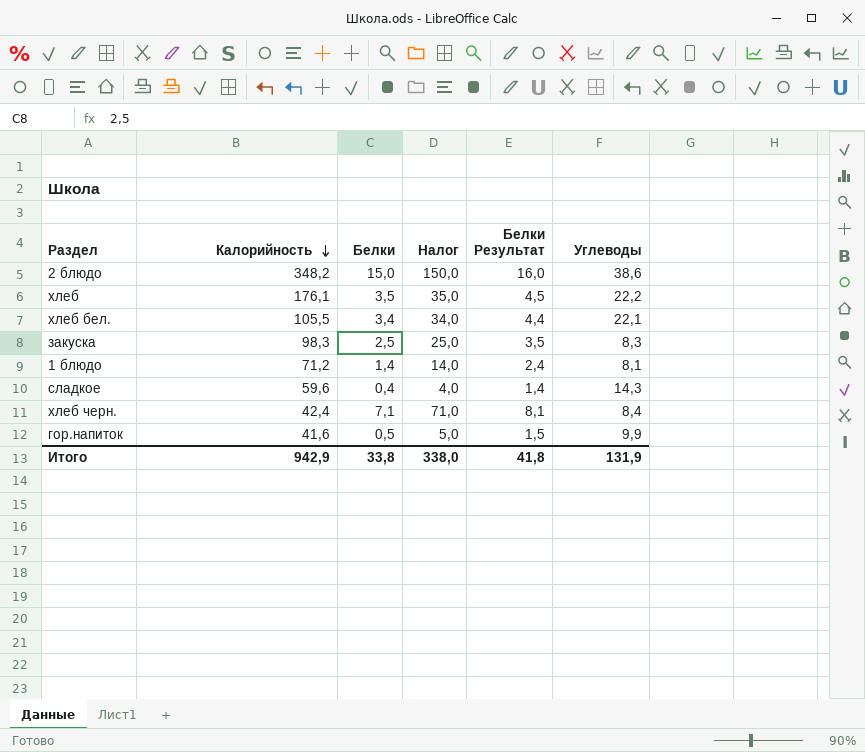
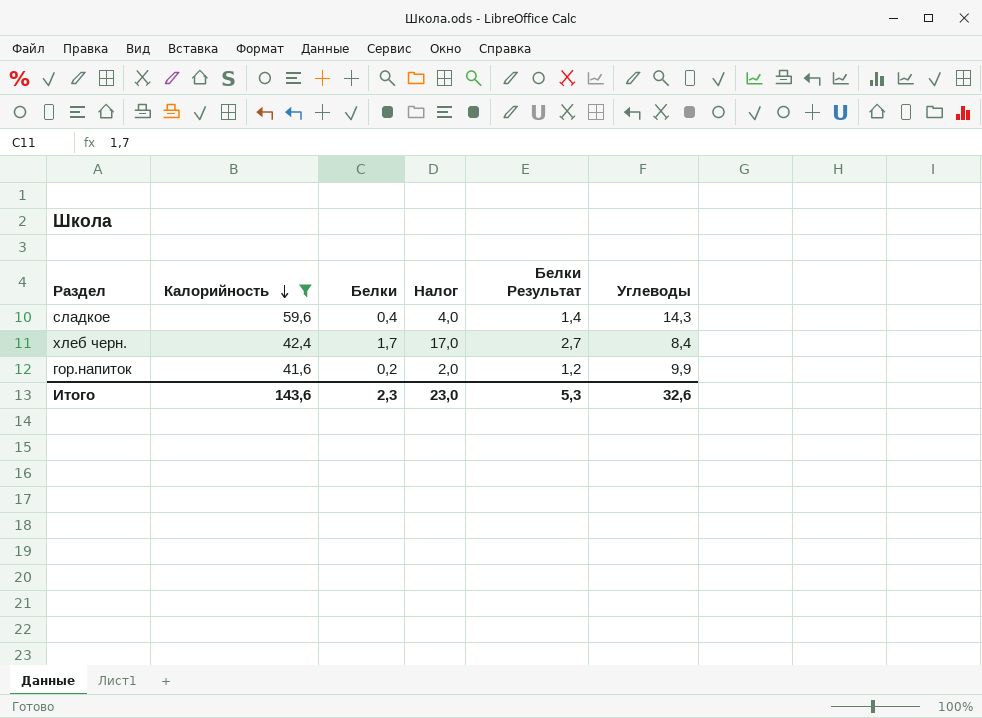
filter: none -> Калорийность <= 59,6
хлеб черн. | Белки: 7,1 -> 1,7
хлеб черн. | Налог: 71,0 -> 17,0
хлеб черн. | Белки Результат: 8,1 -> 2,7
гор.напиток | Белки: 0,5 -> 0,2
гор.напиток | Налог: 5,0 -> 2,0
гор.напиток | Белки Результат: 1,5 -> 1,2
Итого | Калорийность: 942,9 -> 143,6
Итого | Белки: 33,8 -> 2,3
Итого | Налог: 338,0 -> 23,0
Итого | Белки Результат: 41,8 -> 5,3
Итого | Углеводы: 131,9 -> 32,6

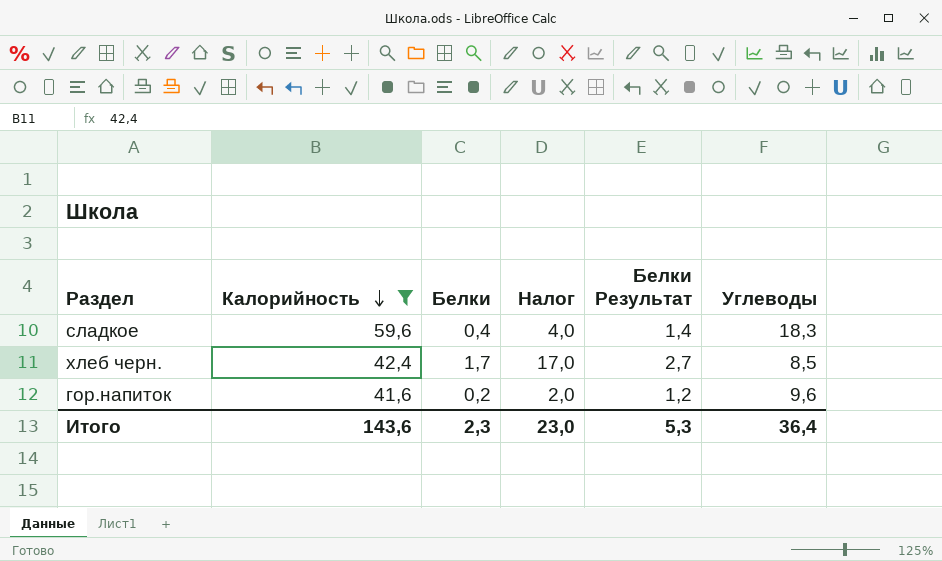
сладкое | Углеводы: 14,3 -> 18,3
хлеб черн. | Углеводы: 8,4 -> 8,5
гор.напиток | Углеводы: 9,9 -> 9,6
Итого | Углеводы: 32,6 -> 36,4

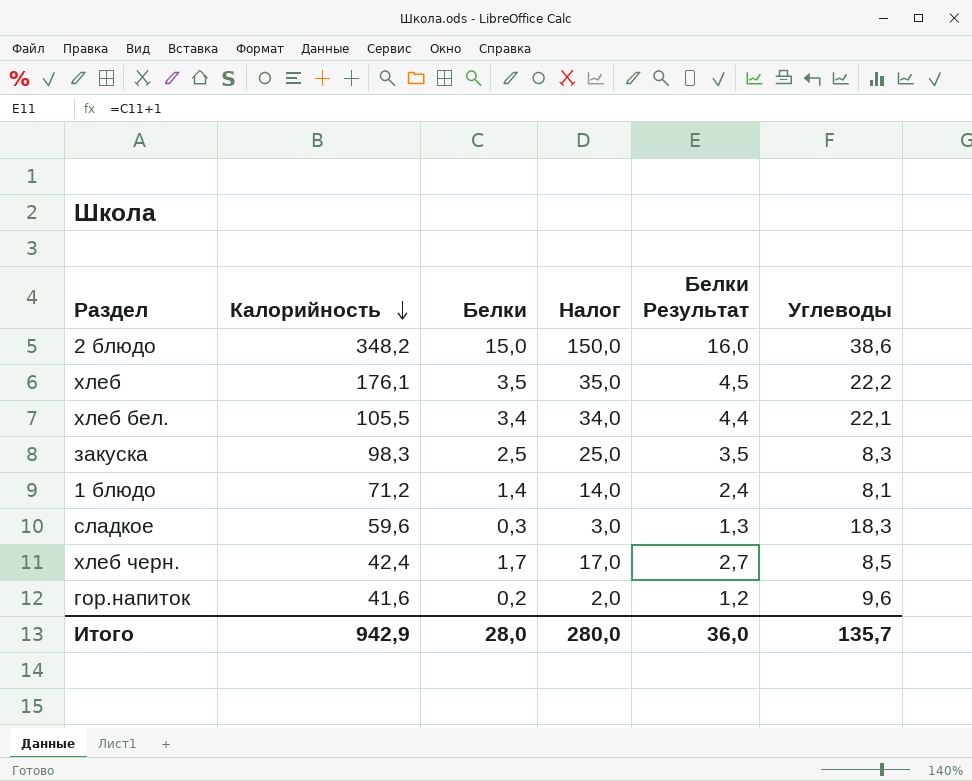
filter: Калорийность <= 59,6 -> none
сладкое | Белки: 0,4 -> 0,3
сладкое | Налог: 4,0 -> 3,0
сладкое | Белки Результат: 1,4 -> 1,3
Итого | Калорийность: 143,6 -> 942,9
Итого | Белки: 2,3 -> 28,0
Итого | Налог: 23,0 -> 280,0
Итого | Белки Результат: 5,3 -> 36,0
Итого | Углеводы: 36,4 -> 135,7

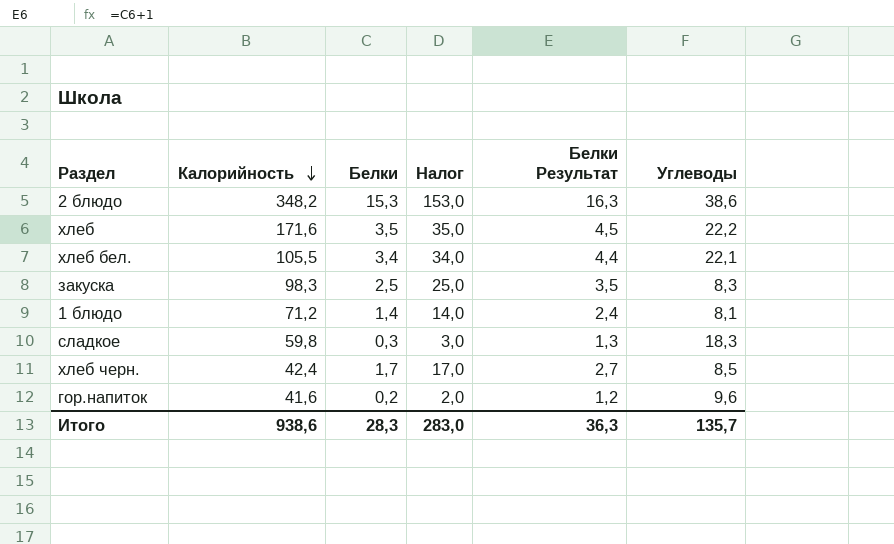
2 блюдо | Белки: 15,0 -> 15,3
2 блюдо | Налог: 150,0 -> 153,0
2 блюдо | Белки Результат: 16,0 -> 16,3
хлеб | Калорийность: 176,1 -> 171,6
сладкое | Калорийность: 59,6 -> 59,8
Итого | Калорийность: 942,9 -> 938,6
Итого | Белки: 28,0 -> 28,3
Итого | Налог: 280,0 -> 283,0
Итого | Белки Результат: 36,0 -> 36,3

